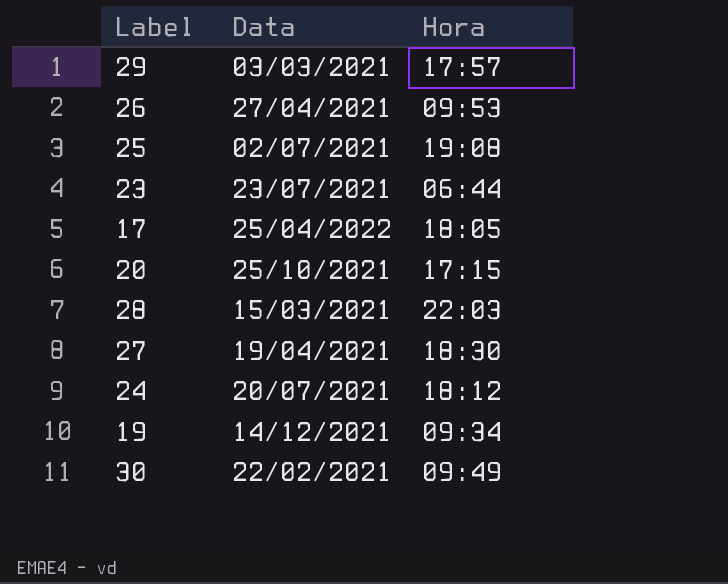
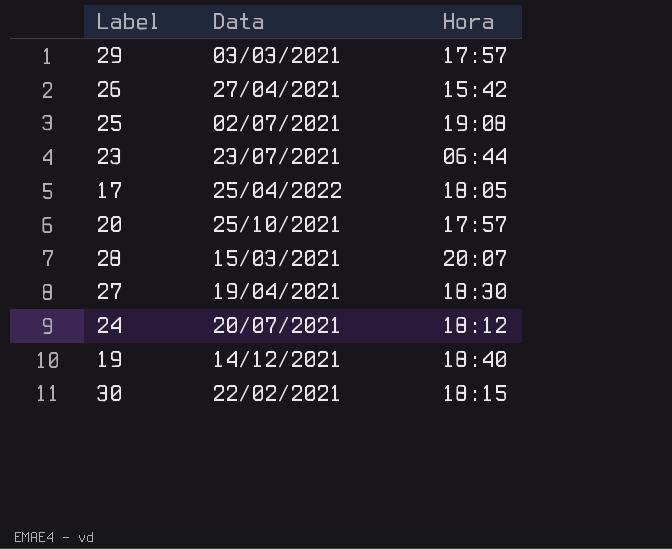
26 | Hora: 09:53 -> 15:42
20 | Hora: 17:15 -> 17:57
28 | Hora: 22:03 -> 20:07
19 | Hora: 09:34 -> 18:40
30 | Hora: 09:49 -> 18:15

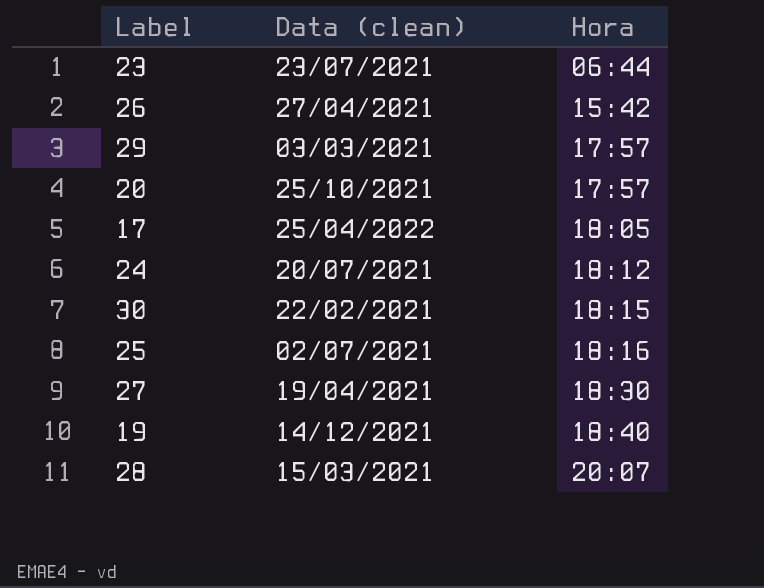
row order: none -> Hora ascending
column name: Data -> Data (clean)
25 | Hora: 19:08 -> 18:16

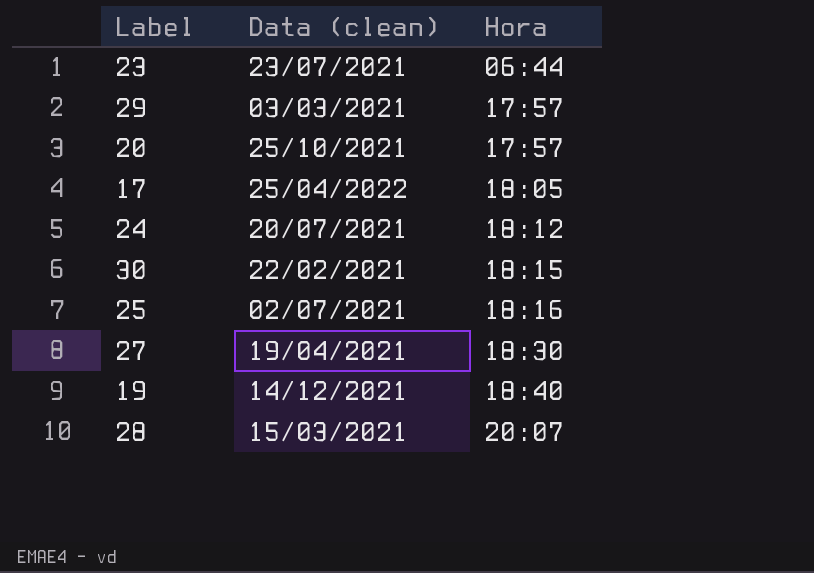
row 26: 27/04/2021 | 15:42 -> none

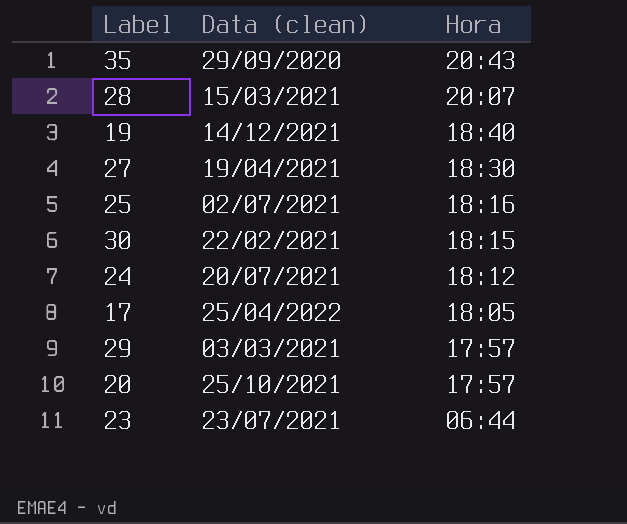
row order: Hora ascending -> Hora descending
row 35: none -> 29/09/2020 | 20:43

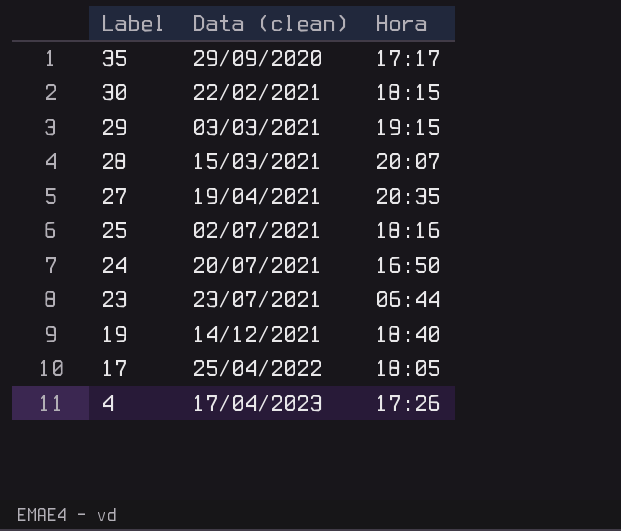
row order: Hora descending -> Label descending
row 20: 25/10/2021 | 17:57 -> none
35 | Hora: 20:43 -> 17:17
29 | Hora: 17:57 -> 19:15
27 | Hora: 18:30 -> 20:35
24 | Hora: 18:12 -> 16:50
row 4: none -> 17/04/2023 | 17:26

